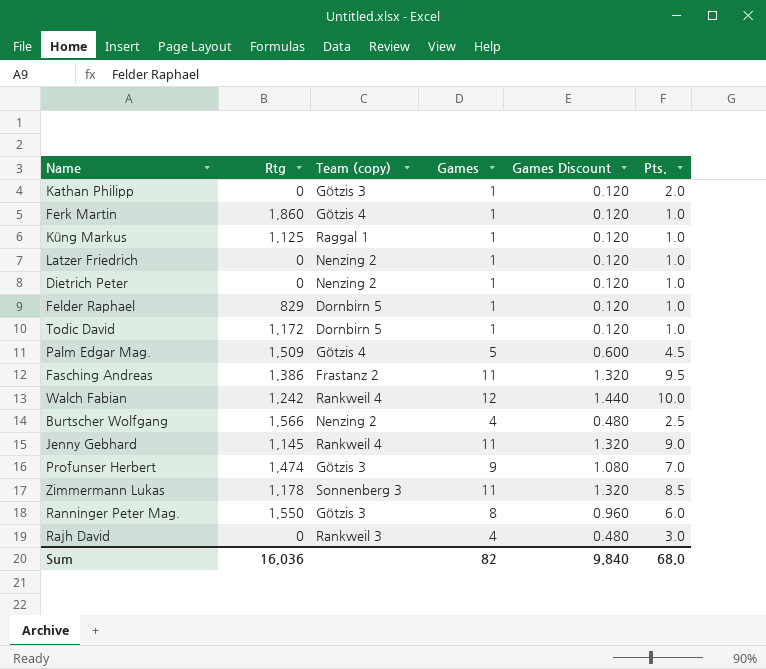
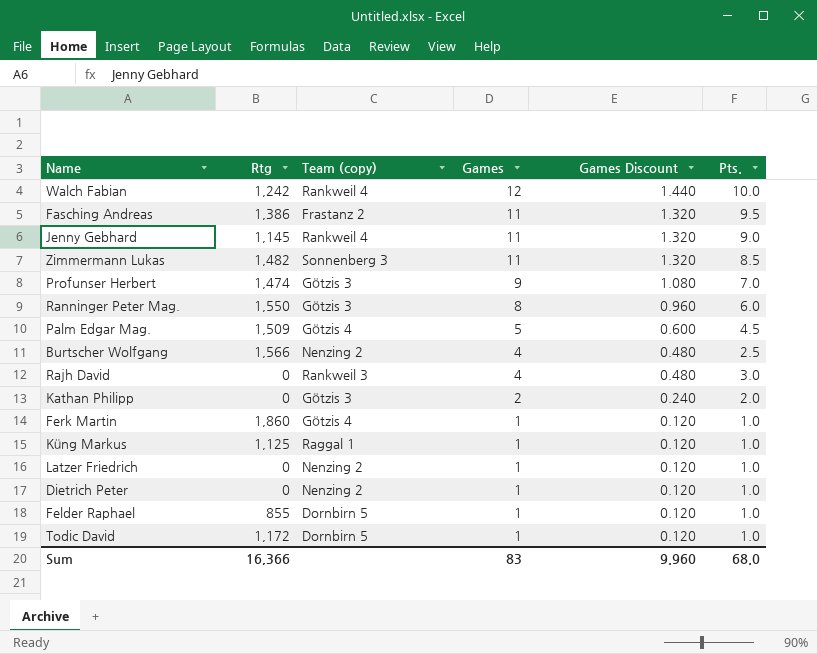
row order: none -> Games descending
Zimmermann Lukas | Rtg: 1,178 -> 1,482
Kathan Philipp | Games: 1 -> 2
Kathan Philipp | Games Discount: 0.120 -> 0.240
Felder Raphael | Rtg: 829 -> 855
Sum | Rtg: 16,036 -> 16,366
Sum | Games: 82 -> 83
Sum | Games Discount: 9.840 -> 9.960

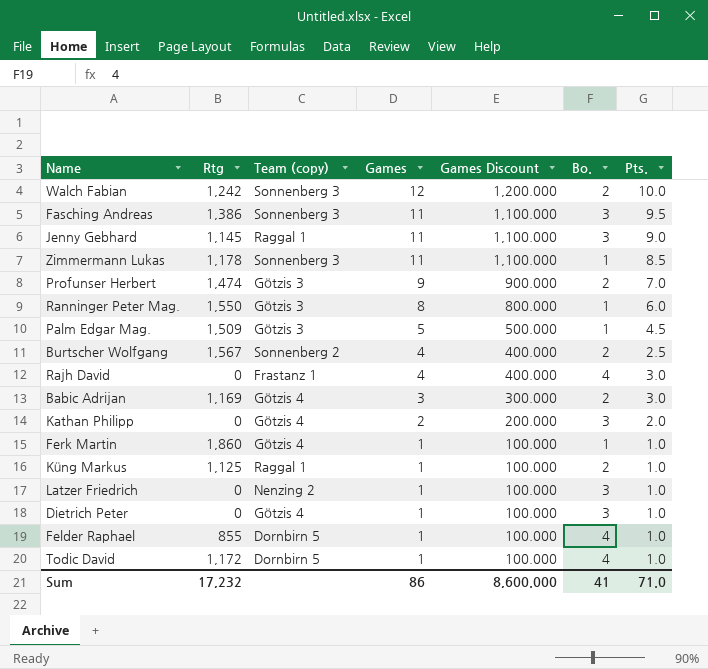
column Games Discount | formula: [Games] * 0.12 -> [Games] * 100
column Bo. | position: none -> 6
Walch Fabian | Team (copy): Rankweil 4 -> Sonnenberg 3
Fasching Andreas | Team (copy): Frastanz 2 -> Sonnenberg 3
Jenny Gebhard | Team (copy): Rankweil 4 -> Raggal 1
Zimmermann Lukas | Rtg: 1,482 -> 1,178
Palm Edgar Mag. | Team (copy): Götzis 4 -> Götzis 3
Burtscher Wolfgang | Rtg: 1,566 -> 1,567
Burtscher Wolfgang | Team (copy): Nenzing 2 -> Sonnenberg 2
Rajh David | Team (copy): Rankweil 3 -> Frastanz 1
row Babic Adrijan: none -> 1,169 | Götzis 4 | 3 | 300.000 | 2 | 3.0
Kathan Philipp | Team (copy): Götzis 3 -> Götzis 4
Dietrich Peter | Team (copy): Nenzing 2 -> Götzis 4
Sum | Rtg: 16,366 -> 17,232
Sum | Games: 83 -> 86
Sum | Games Discount: 9.960 -> 8,600.000
Sum | Pts.: 68.0 -> 71.0

